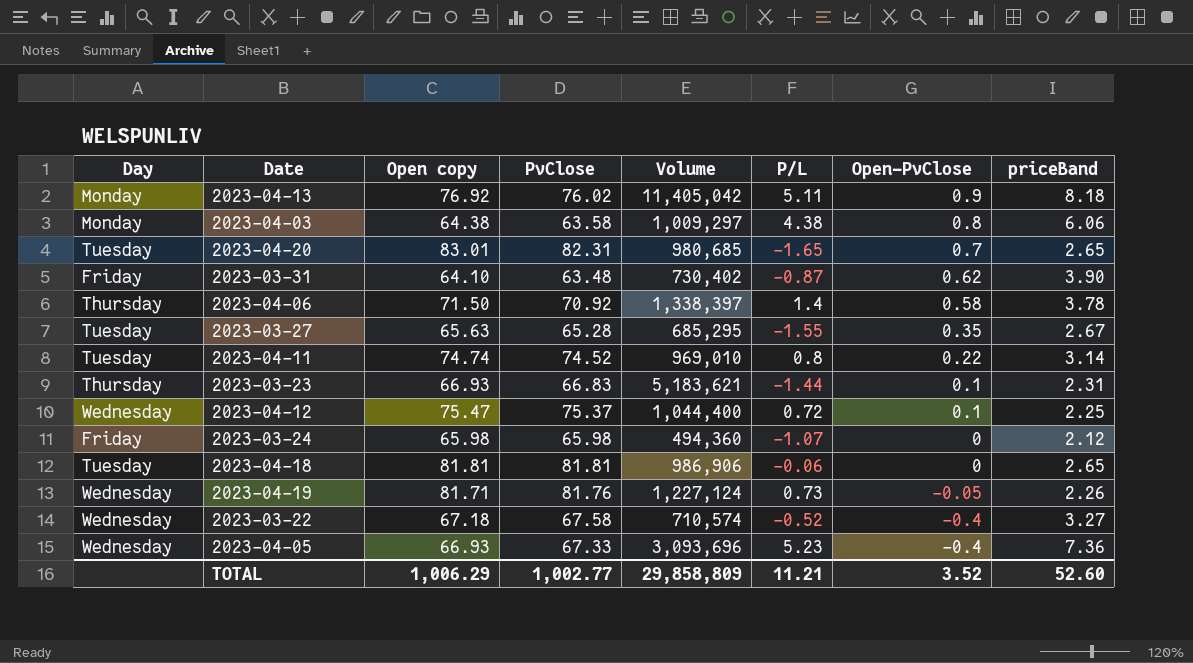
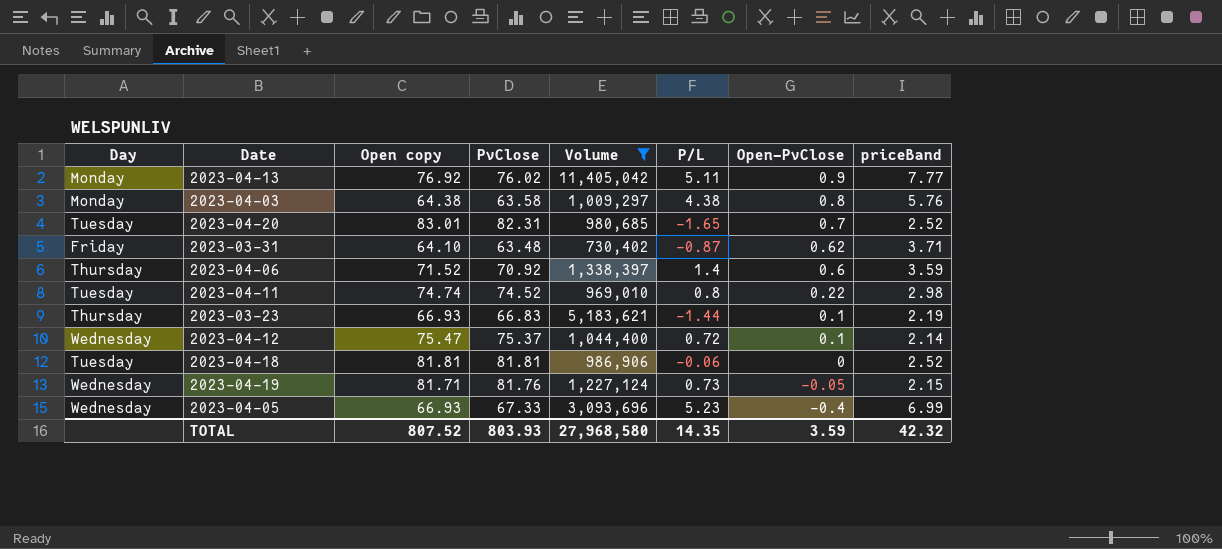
filter: none -> Volume >= 730,402
2023-04-13 | priceBand: 8.18 -> 7.77
2023-04-03 | priceBand: 6.06 -> 5.76
2023-04-20 | priceBand: 2.65 -> 2.52
2023-03-31 | priceBand: 3.90 -> 3.71
2023-04-06 | Open copy: 71.50 -> 71.52
2023-04-06 | Open-PvClose: 0.58 -> 0.6
2023-04-06 | priceBand: 3.78 -> 3.59
2023-04-11 | priceBand: 3.14 -> 2.98
2023-03-23 | priceBand: 2.31 -> 2.19
2023-04-12 | priceBand: 2.25 -> 2.14
2023-04-18 | priceBand: 2.65 -> 2.52
2023-04-19 | priceBand: 2.26 -> 2.15
2023-04-05 | priceBand: 7.36 -> 6.99
TOTAL | Open copy: 1,006.29 -> 807.52
TOTAL | PvClose: 1,002.77 -> 803.93
TOTAL | Volume: 29,858,809 -> 27,968,580
TOTAL | P/L: 11.21 -> 14.35
TOTAL | Open-PvClose: 3.52 -> 3.59
TOTAL | priceBand: 52.60 -> 42.32

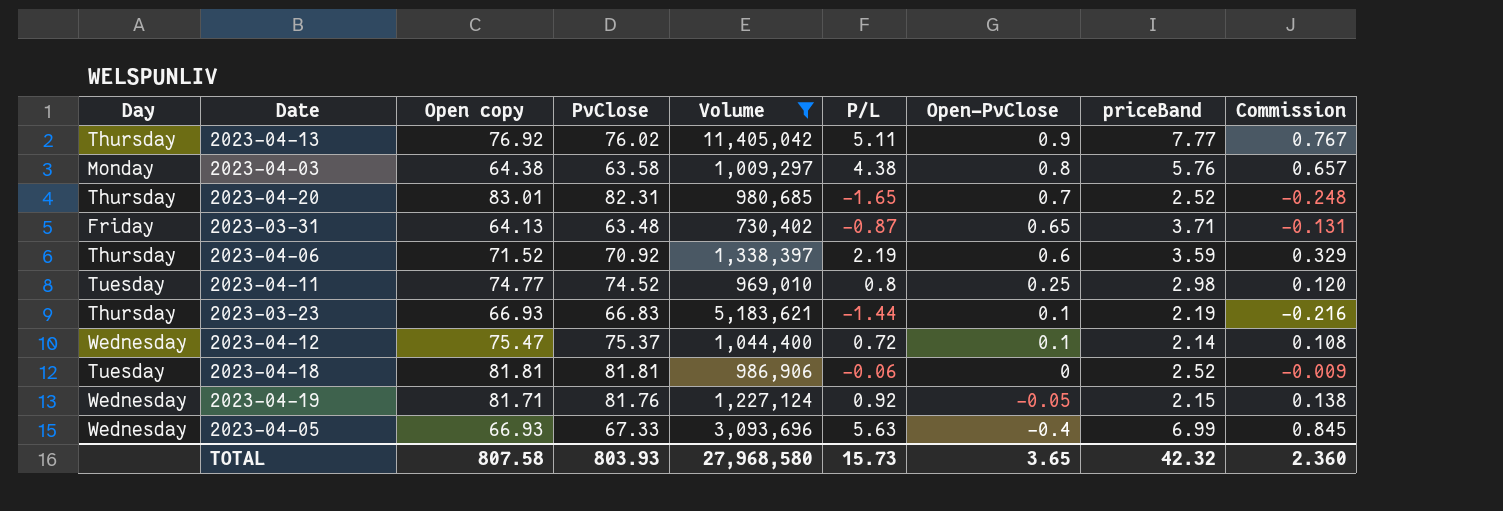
column Commission | formula: none -> [P/L] * 0.15
2023-04-13 | Day: Monday -> Thursday
2023-04-20 | Day: Tuesday -> Thursday
2023-03-31 | Open copy: 64.10 -> 64.13
2023-03-31 | Open-PvClose: 0.62 -> 0.65
2023-04-06 | P/L: 1.4 -> 2.19
2023-04-11 | Open copy: 74.74 -> 74.77
2023-04-11 | Open-PvClose: 0.22 -> 0.25
2023-04-19 | P/L: 0.73 -> 0.92
2023-04-05 | P/L: 5.23 -> 5.63
TOTAL | Open copy: 807.52 -> 807.58
TOTAL | P/L: 14.35 -> 15.73
TOTAL | Open-PvClose: 3.59 -> 3.65

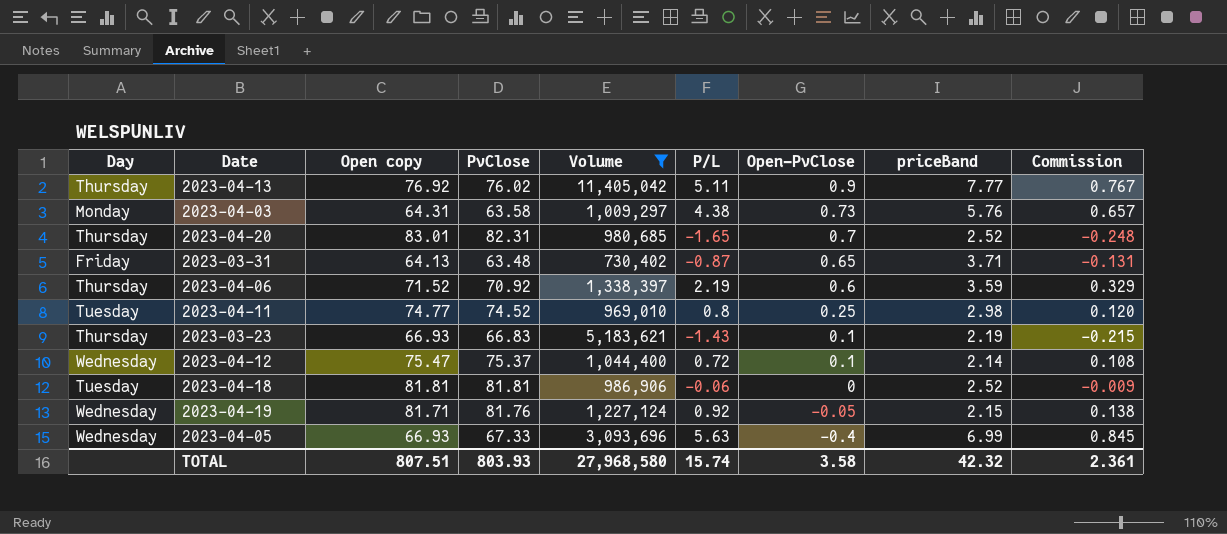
2023-04-03 | Open copy: 64.38 -> 64.31
2023-04-03 | Open-PvClose: 0.8 -> 0.73
2023-03-23 | P/L: -1.44 -> -1.43
2023-03-23 | Commission: -0.216 -> -0.215
TOTAL | Open copy: 807.58 -> 807.51
TOTAL | P/L: 15.73 -> 15.74
TOTAL | Open-PvClose: 3.65 -> 3.58
TOTAL | Commission: 2.360 -> 2.361

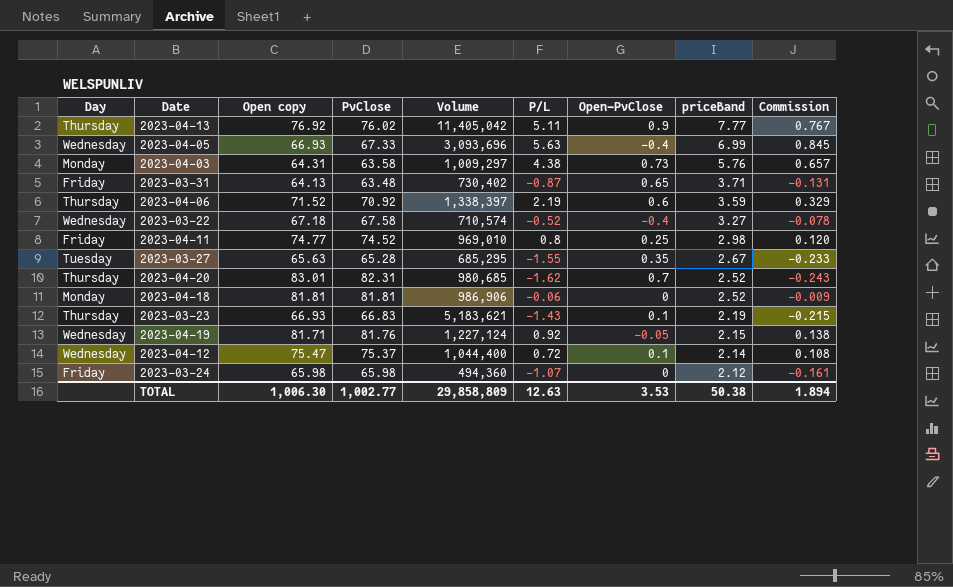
filter: Volume >= 730,402 -> none
row order: Open-PvClose descending -> priceBand descending
2023-04-11 | Day: Tuesday -> Friday
2023-04-20 | P/L: -1.65 -> -1.62
2023-04-20 | Commission: -0.248 -> -0.243
2023-04-18 | Day: Tuesday -> Monday
TOTAL | Open copy: 807.51 -> 1,006.30
TOTAL | PvClose: 803.93 -> 1,002.77
TOTAL | Volume: 27,968,580 -> 29,858,809
TOTAL | P/L: 15.74 -> 12.63
TOTAL | Open-PvClose: 3.58 -> 3.53
TOTAL | priceBand: 42.32 -> 50.38
TOTAL | Commission: 2.361 -> 1.894

